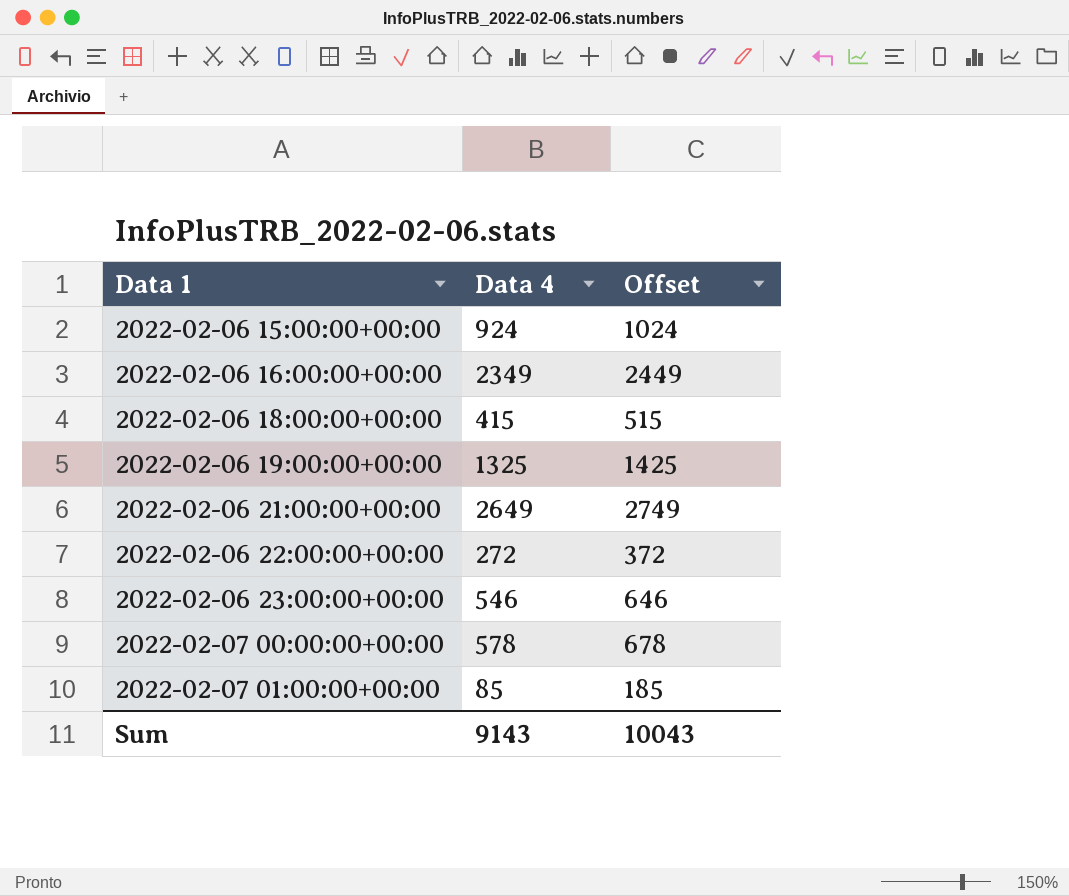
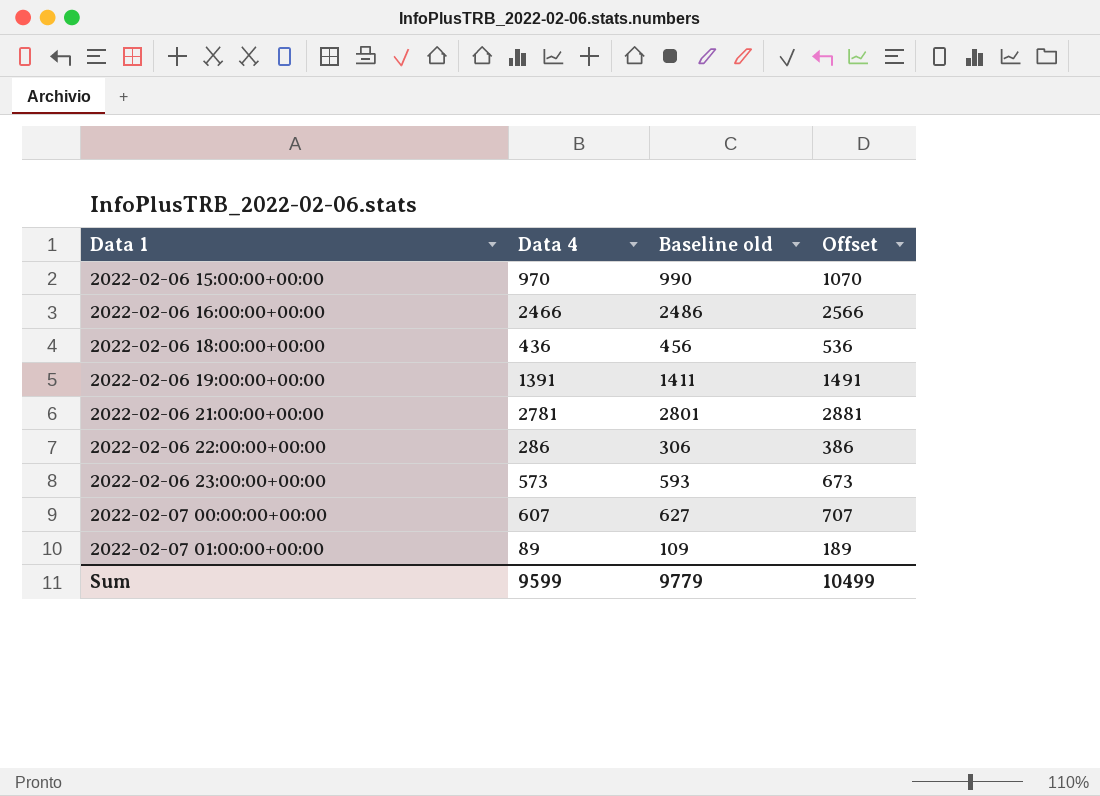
column Baseline old | formula: none -> [Data 4] + 20
2022-02-06 15:00:00+00:00 | Data 4: 924 -> 970
2022-02-06 15:00:00+00:00 | Offset: 1024 -> 1070
2022-02-06 16:00:00+00:00 | Data 4: 2349 -> 2466
2022-02-06 16:00:00+00:00 | Offset: 2449 -> 2566
2022-02-06 18:00:00+00:00 | Data 4: 415 -> 436
2022-02-06 18:00:00+00:00 | Offset: 515 -> 536
2022-02-06 19:00:00+00:00 | Data 4: 1325 -> 1391
2022-02-06 19:00:00+00:00 | Offset: 1425 -> 1491
2022-02-06 21:00:00+00:00 | Data 4: 2649 -> 2781
2022-02-06 21:00:00+00:00 | Offset: 2749 -> 2881
2022-02-06 22:00:00+00:00 | Data 4: 272 -> 286
2022-02-06 22:00:00+00:00 | Offset: 372 -> 386
2022-02-06 23:00:00+00:00 | Data 4: 546 -> 573
2022-02-06 23:00:00+00:00 | Offset: 646 -> 673
2022-02-07 00:00:00+00:00 | Data 4: 578 -> 607
2022-02-07 00:00:00+00:00 | Offset: 678 -> 707
2022-02-07 01:00:00+00:00 | Data 4: 85 -> 89
2022-02-07 01:00:00+00:00 | Offset: 185 -> 189
Sum | Data 4: 9143 -> 9599
Sum | Offset: 10043 -> 10499

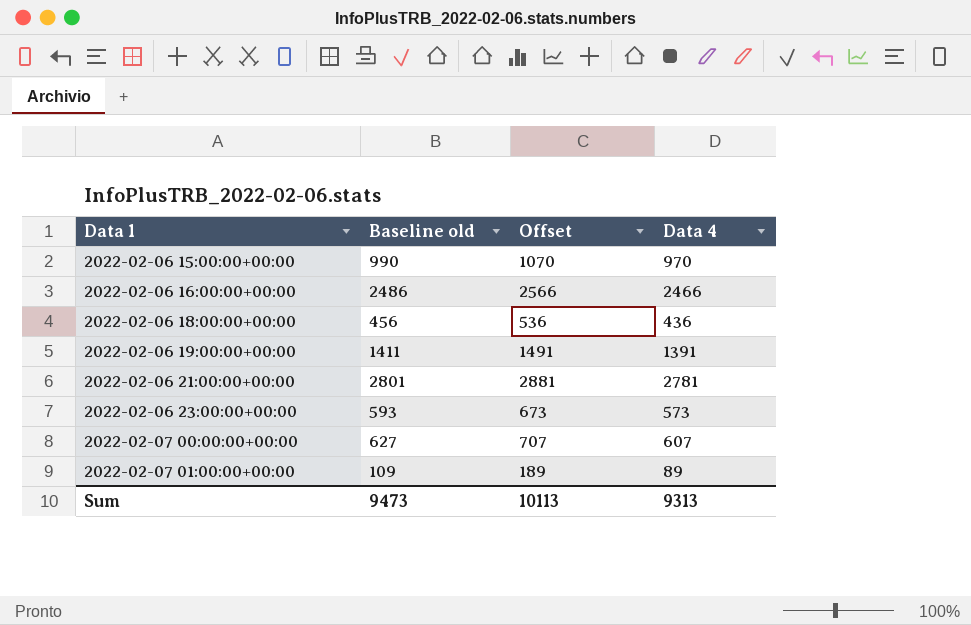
column Data 4 | position: 2 -> 4
row 2022-02-06 22:00:00+00:00: 286 | 306 | 386 -> none
Sum | Baseline old: 9779 -> 9473
Sum | Offset: 10499 -> 10113
Sum | Data 4: 9599 -> 9313

